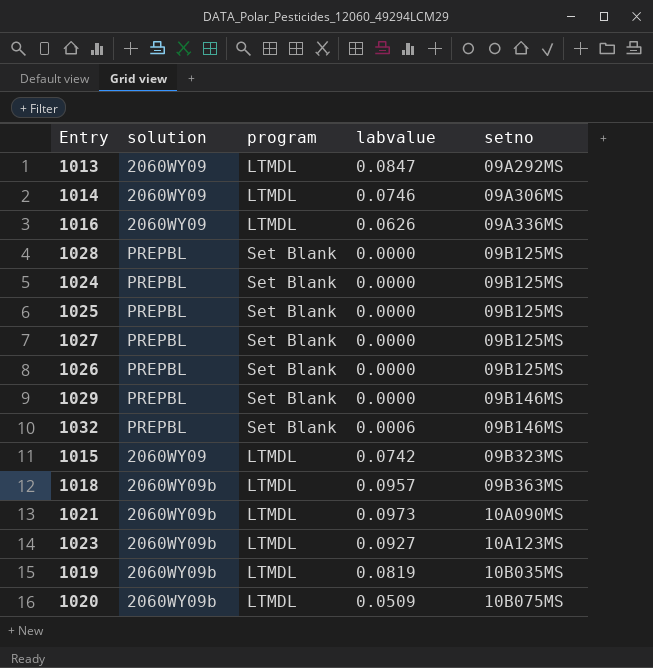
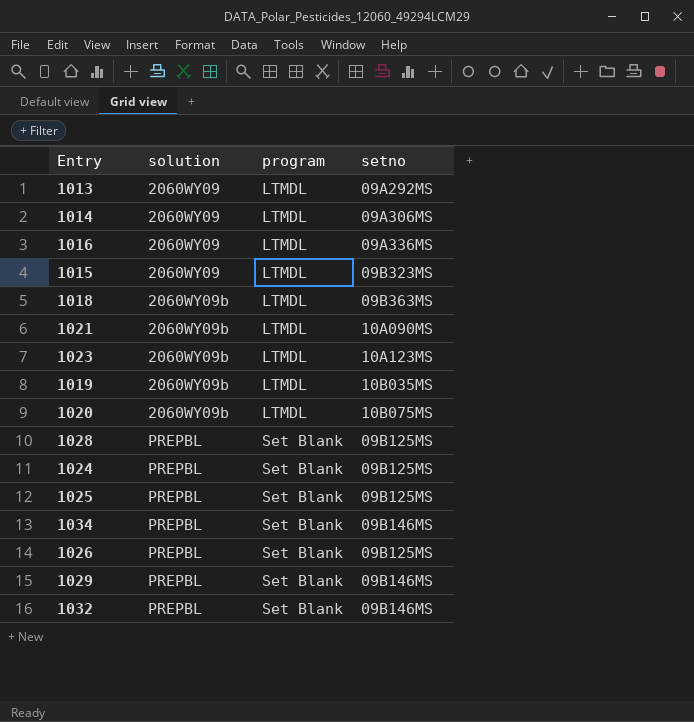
row order: setno ascending -> solution ascending
column labvalue | position: 4 -> none
row 1027: PREPBL | Set Blank | 0.0000 | 09B125MS -> none
row 1034: none -> PREPBL | Set Blank | 09B146MS

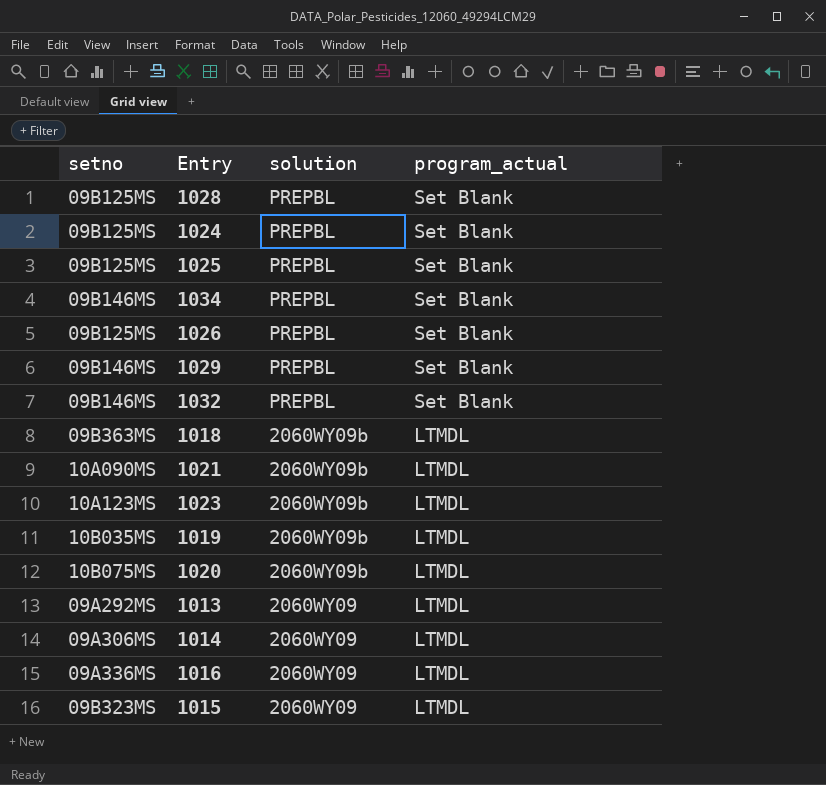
row order: solution ascending -> solution descending
column setno | position: 4 -> 1
column name: program -> program_actual

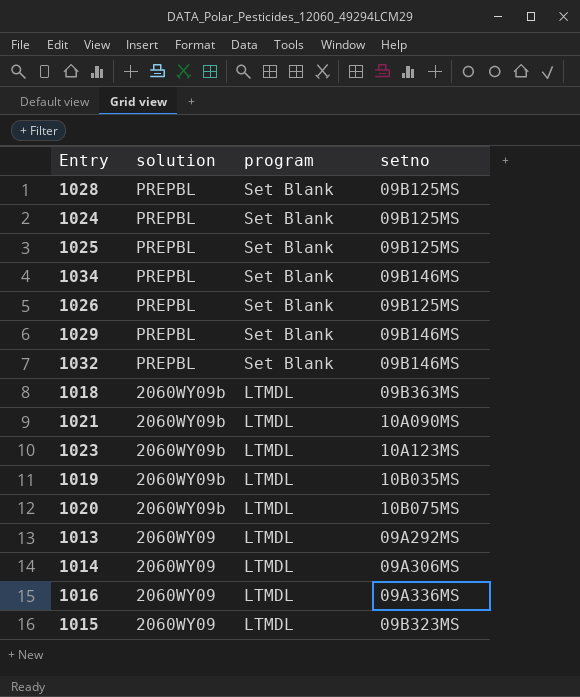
column name: program_actual -> program
column setno | position: 1 -> 4

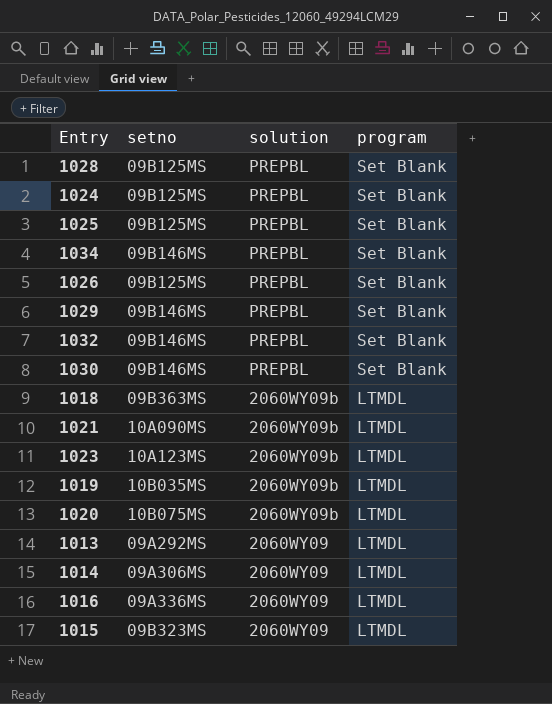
column setno | position: 4 -> 2
row 1030: none -> 09B146MS | PREPBL | Set Blank

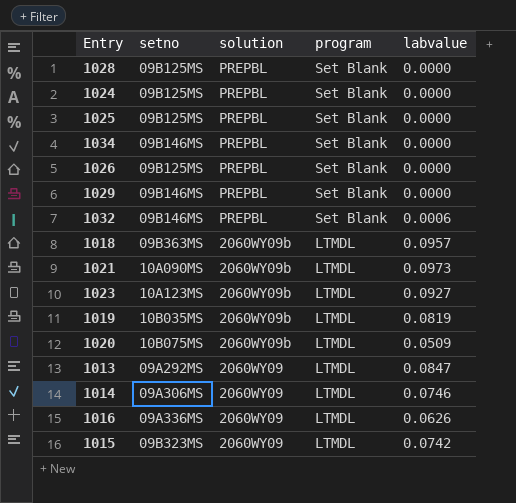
column labvalue | position: none -> 5
row 1030: 09B146MS | PREPBL | Set Blank -> none

